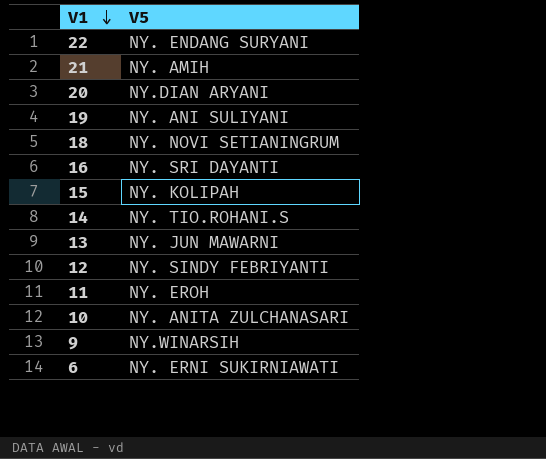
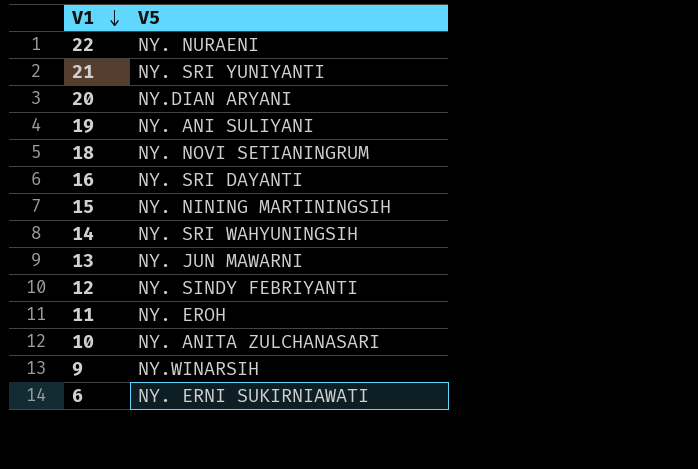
22 | V5: NY. ENDANG SURYANI -> NY. NURAENI
21 | V5: NY. AMIH -> NY. SRI YUNIYANTI
15 | V5: NY. KOLIPAH -> NY. NINING MARTININGSIH
14 | V5: NY. TIO.ROHANI.S -> NY. SRI WAHYUNINGSIH

